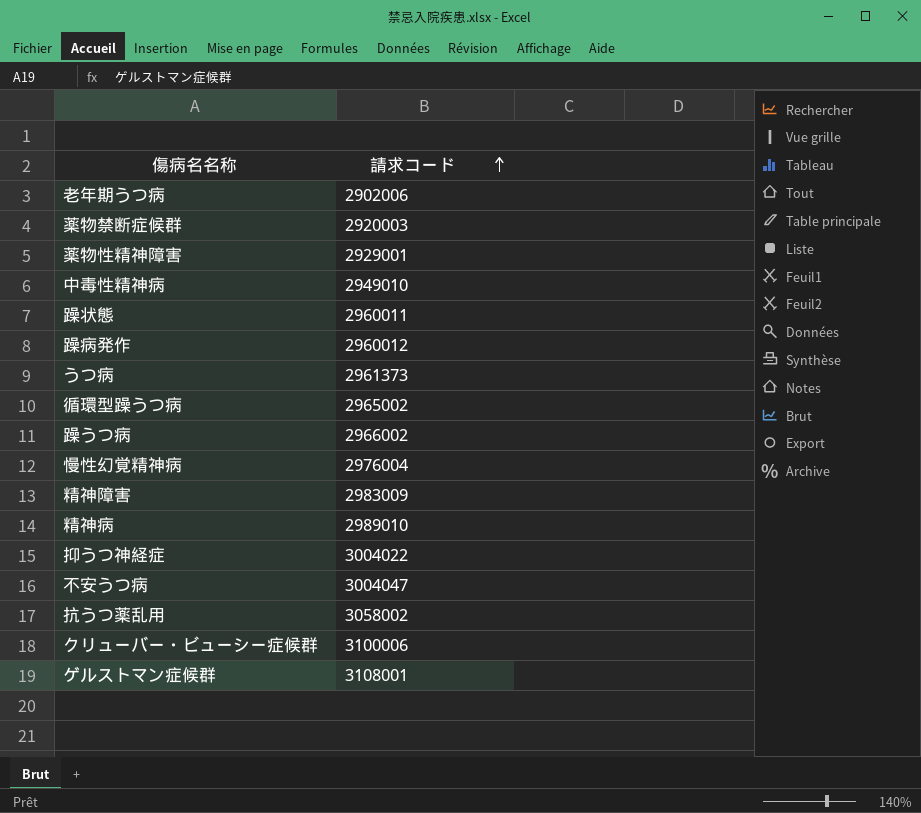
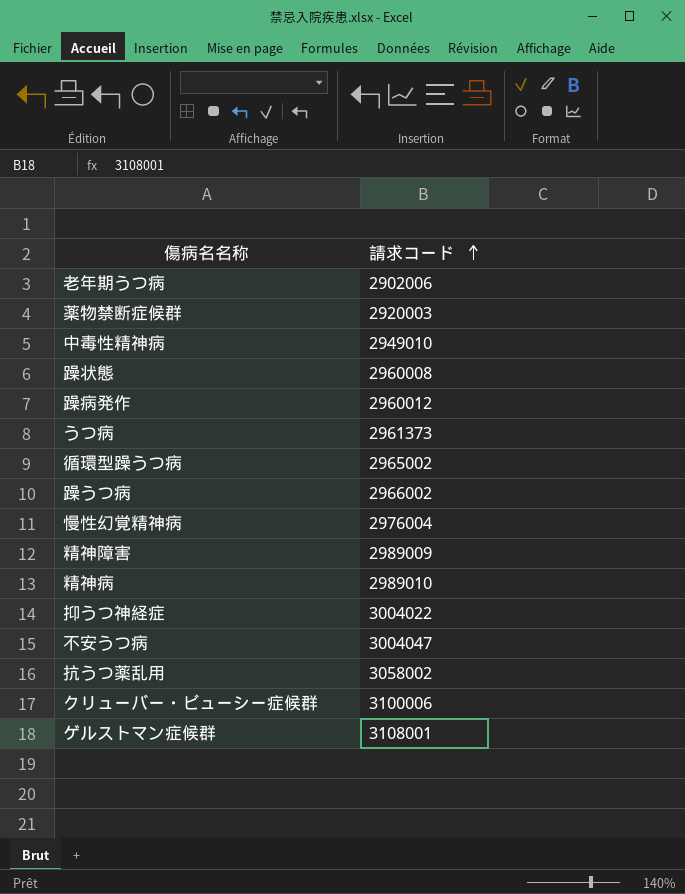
row 薬物性精神障害: 2929001 -> none
躁状態 | 請求コード: 2960011 -> 2960008
精神障害 | 請求コード: 2983009 -> 2989009

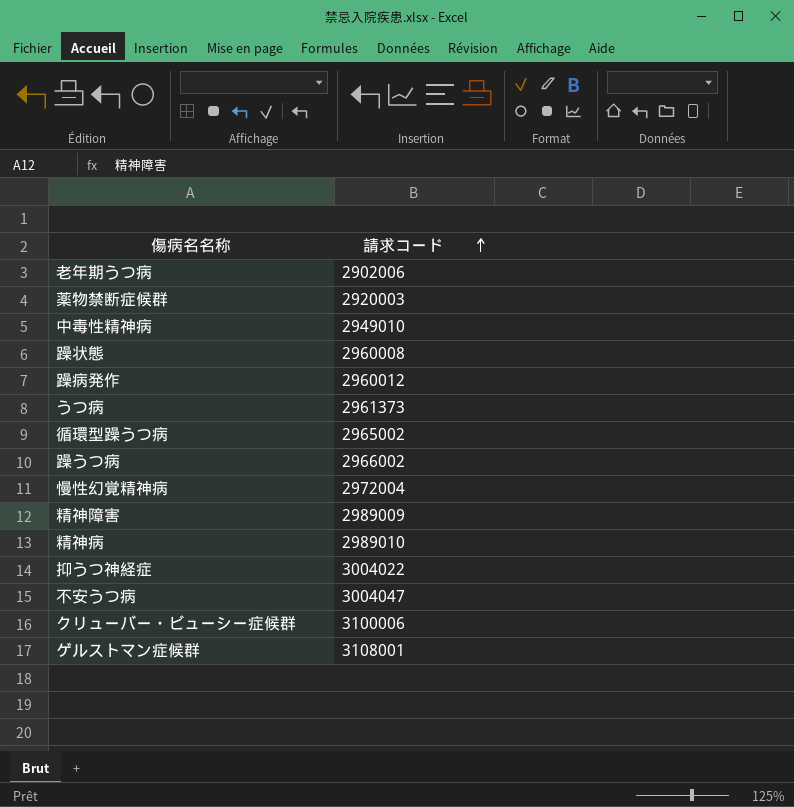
row 抗うつ薬乱用: 3058002 -> none
慢性幻覚精神病 | 請求コード: 2976004 -> 2972004

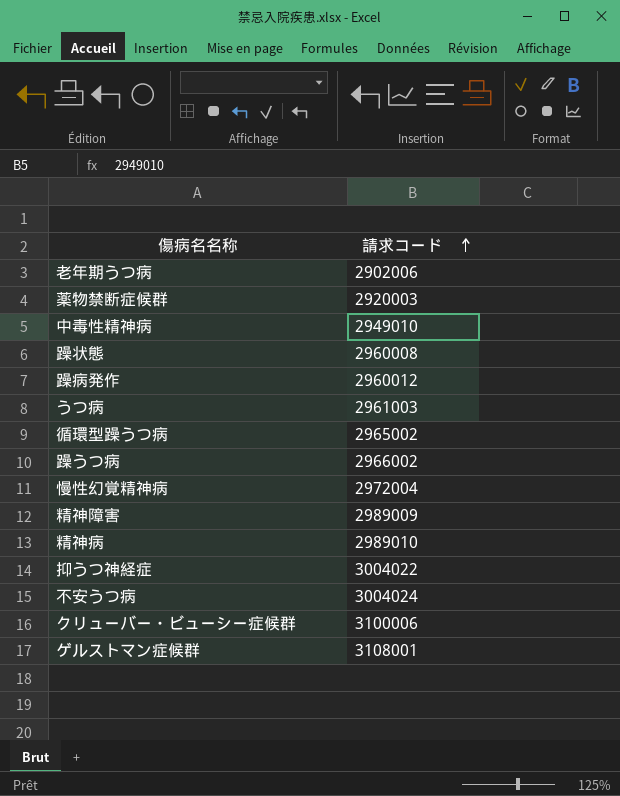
うつ病 | 請求コード: 2961373 -> 2961003
不安うつ病 | 請求コード: 3004047 -> 3004024

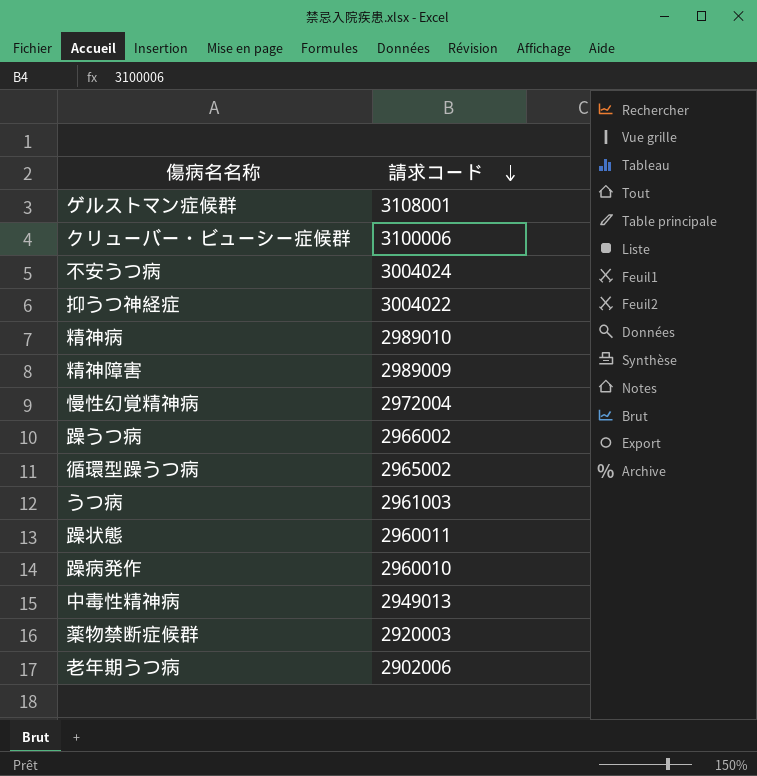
row order: 請求コード ascending -> 請求コード descending
躁状態 | 請求コード: 2960008 -> 2960011
躁病発作 | 請求コード: 2960012 -> 2960010
中毒性精神病 | 請求コード: 2949010 -> 2949013

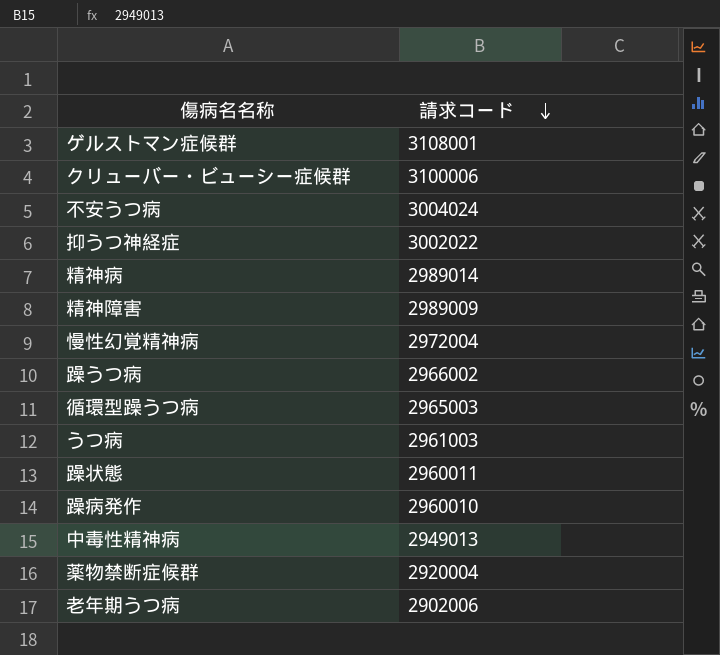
抑うつ神経症 | 請求コード: 3004022 -> 3002022
精神病 | 請求コード: 2989010 -> 2989014
循環型躁うつ病 | 請求コード: 2965002 -> 2965003
薬物禁断症候群 | 請求コード: 2920003 -> 2920004

